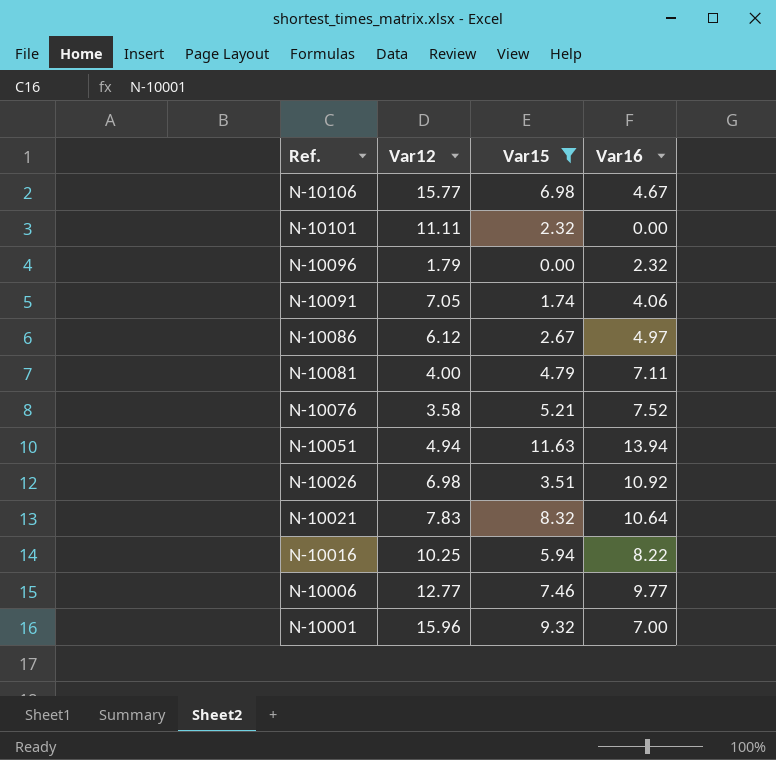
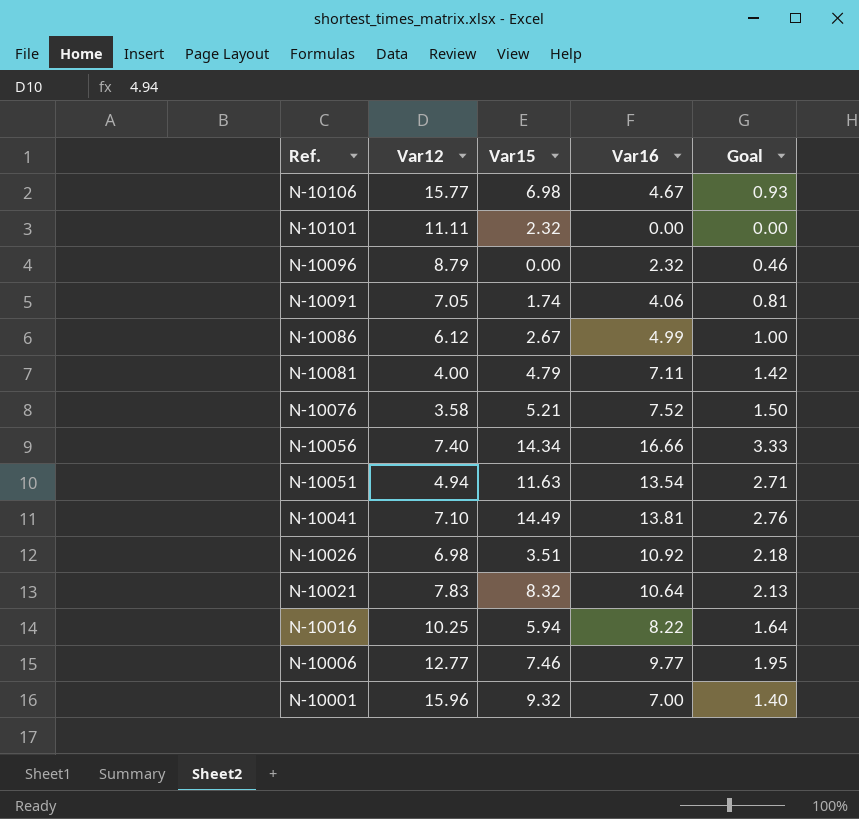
filter: Var15 <= 11.63 -> none
column Goal | formula: none -> [Var16] * 0.2
N-10096 | Var12: 1.79 -> 8.79
N-10086 | Var16: 4.97 -> 4.99
N-10051 | Var16: 13.94 -> 13.54

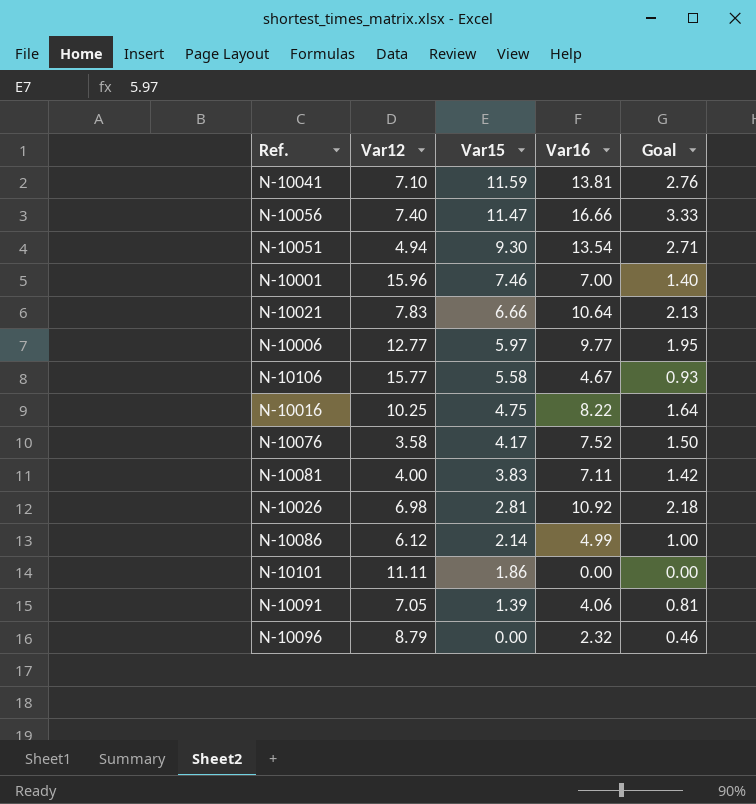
row order: Ref. descending -> Var15 descending
N-10041 | Var15: 14.49 -> 11.59
N-10056 | Var15: 14.34 -> 11.47
N-10051 | Var15: 11.63 -> 9.30
N-10001 | Var15: 9.32 -> 7.46
N-10021 | Var15: 8.32 -> 6.66
N-10006 | Var15: 7.46 -> 5.97
N-10106 | Var15: 6.98 -> 5.58
N-10016 | Var15: 5.94 -> 4.75
N-10076 | Var15: 5.21 -> 4.17
N-10081 | Var15: 4.79 -> 3.83
N-10026 | Var15: 3.51 -> 2.81
N-10086 | Var15: 2.67 -> 2.14
N-10101 | Var15: 2.32 -> 1.86
N-10091 | Var15: 1.74 -> 1.39

